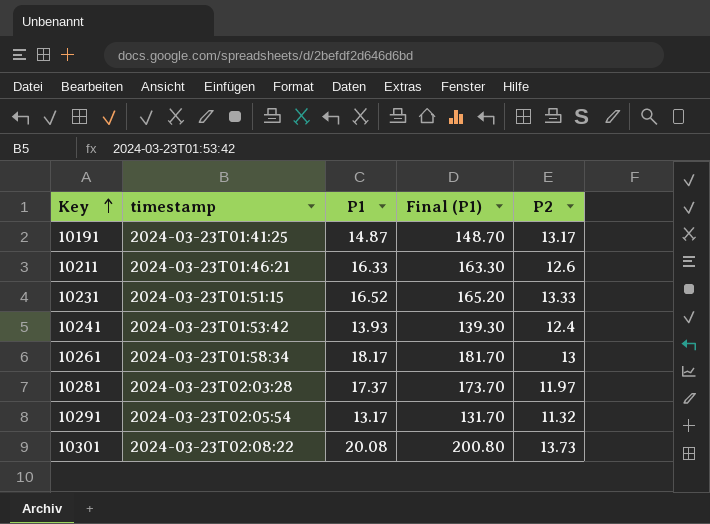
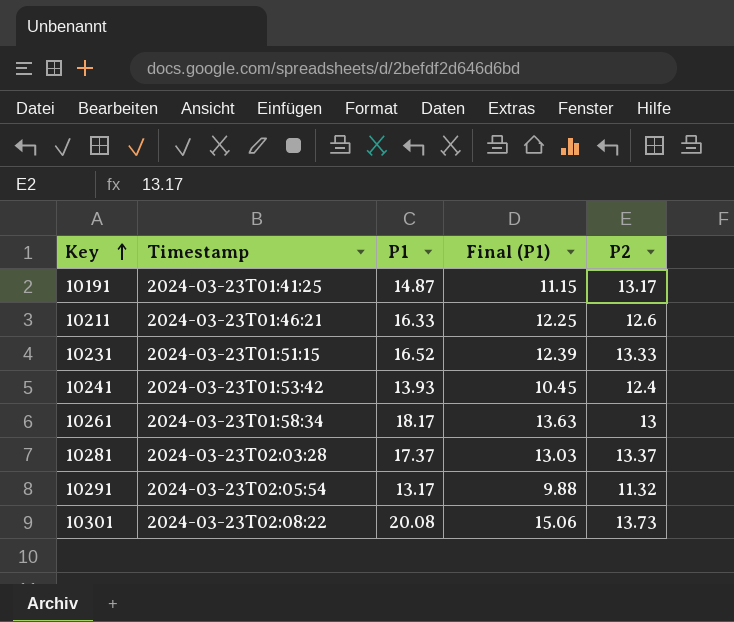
column name: timestamp -> Timestamp
column Final (P1) | formula: [P1] * 10 -> [P1] * 0.75
10281 | P2: 11.97 -> 13.37

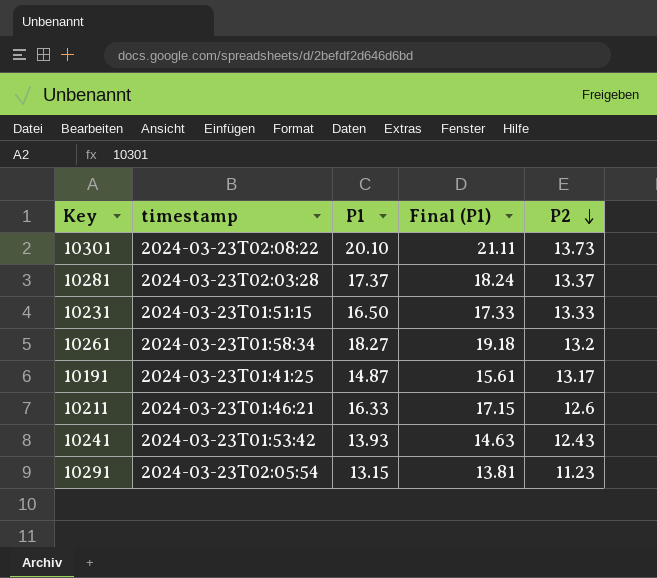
row order: Key ascending -> P2 descending
column name: Timestamp -> timestamp
column Final (P1) | formula: [P1] * 0.75 -> [P1] * 1.05
10301 | P1: 20.08 -> 20.10
10231 | P1: 16.52 -> 16.50
10261 | P1: 18.17 -> 18.27
10261 | P2: 13 -> 13.2
10241 | P2: 12.4 -> 12.43
10291 | P1: 13.17 -> 13.15
10291 | P2: 11.32 -> 11.23

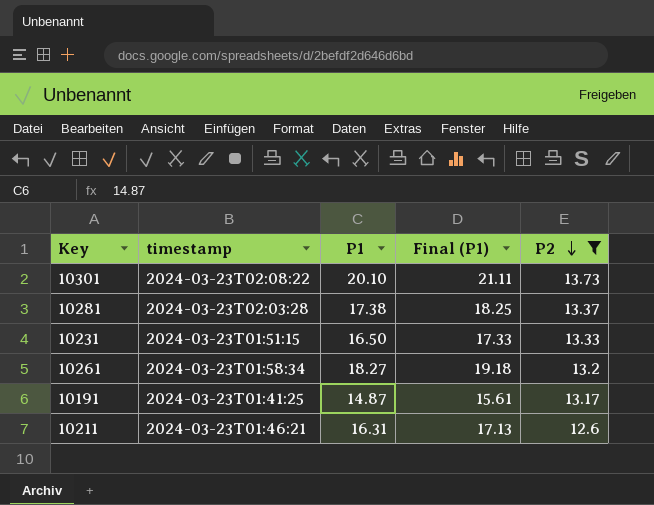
filter: none -> P2 >= 12.6
10281 | P1: 17.37 -> 17.38
10281 | Final (P1): 18.24 -> 18.25
10211 | P1: 16.33 -> 16.31
10211 | Final (P1): 17.15 -> 17.13

